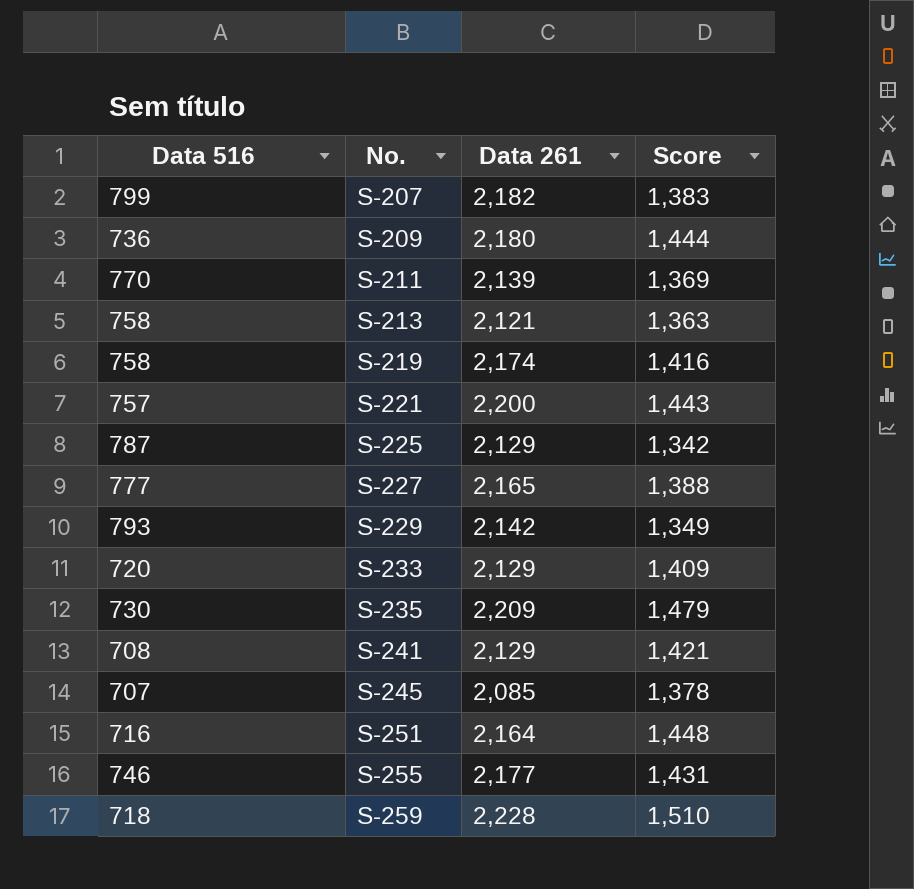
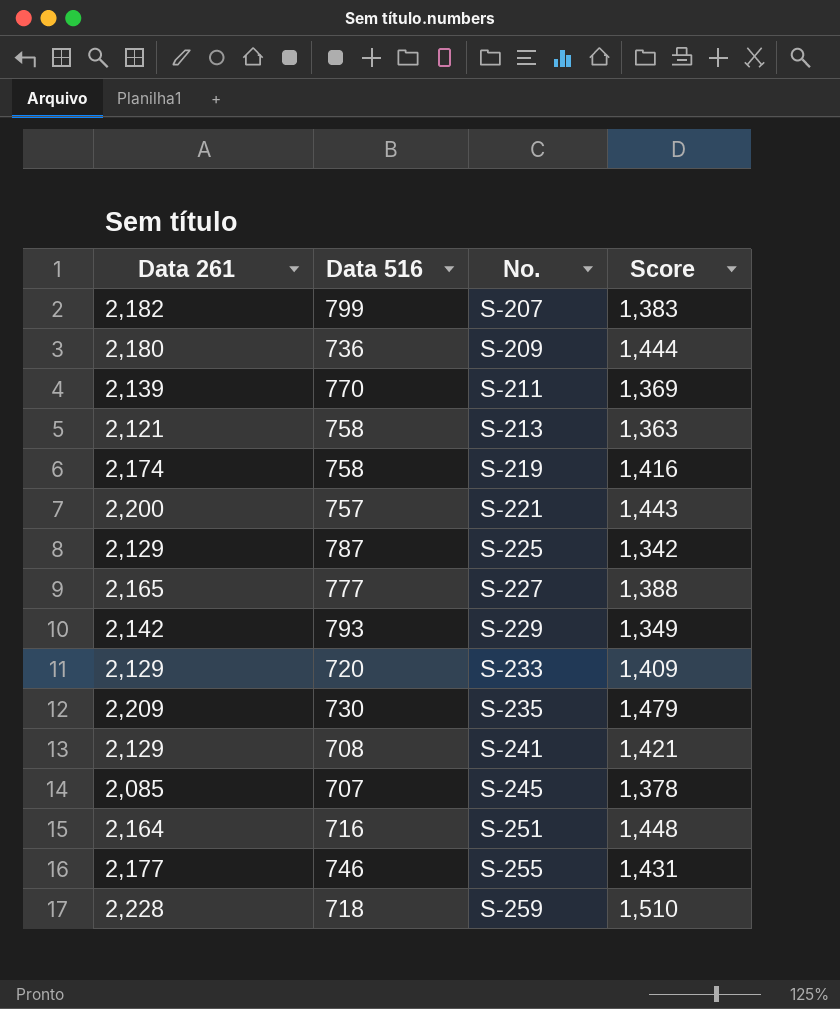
column Data 261 | position: 3 -> 1

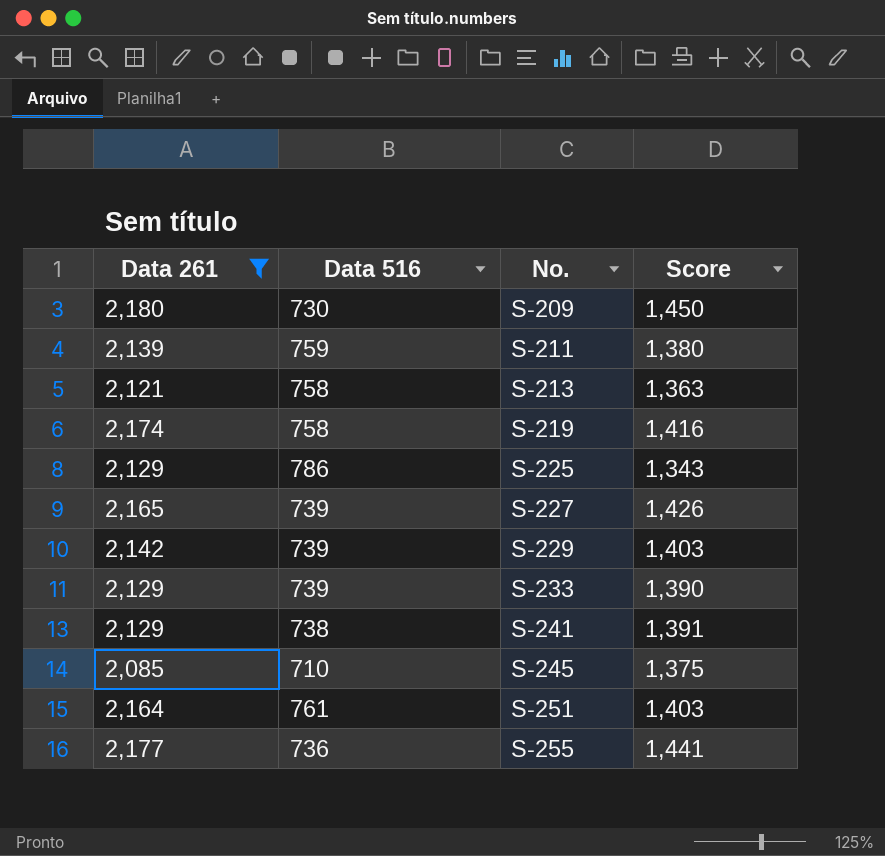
filter: none -> Data 261 <= 2,180
S-209 | Data 516: 736 -> 730
S-209 | Score: 1,444 -> 1,450
S-211 | Data 516: 770 -> 759
S-211 | Score: 1,369 -> 1,380
S-225 | Data 516: 787 -> 786
S-225 | Score: 1,342 -> 1,343
S-227 | Data 516: 777 -> 739
S-227 | Score: 1,388 -> 1,426
S-229 | Data 516: 793 -> 739
S-229 | Score: 1,349 -> 1,403
S-233 | Data 516: 720 -> 739
S-233 | Score: 1,409 -> 1,390
S-241 | Data 516: 708 -> 738
S-241 | Score: 1,421 -> 1,391
S-245 | Data 516: 707 -> 710
S-245 | Score: 1,378 -> 1,375
S-251 | Data 516: 716 -> 761
S-251 | Score: 1,448 -> 1,403
S-255 | Data 516: 746 -> 736
S-255 | Score: 1,431 -> 1,441

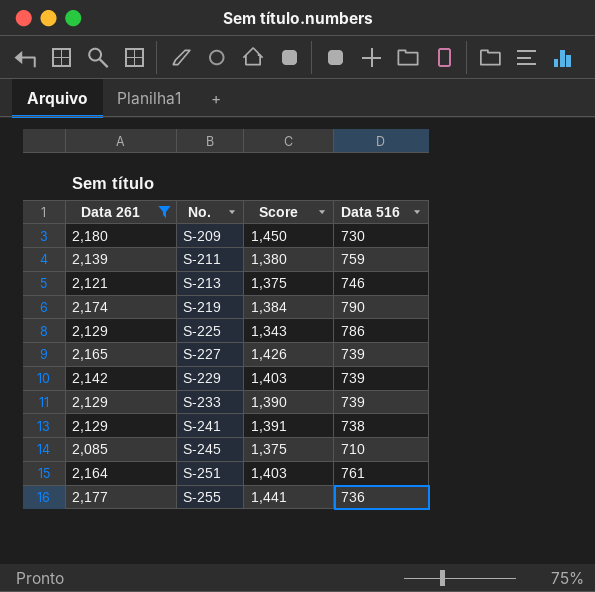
column Data 516 | position: 2 -> 4
S-213 | Score: 1,363 -> 1,375
S-213 | Data 516: 758 -> 746
S-219 | Score: 1,416 -> 1,384
S-219 | Data 516: 758 -> 790

